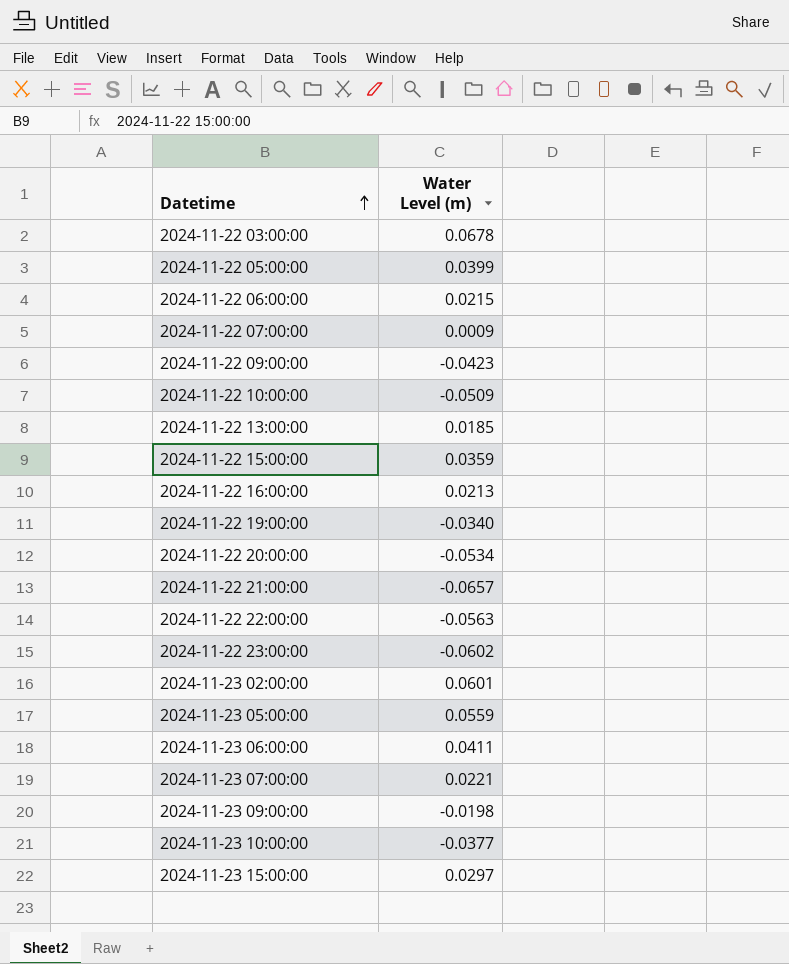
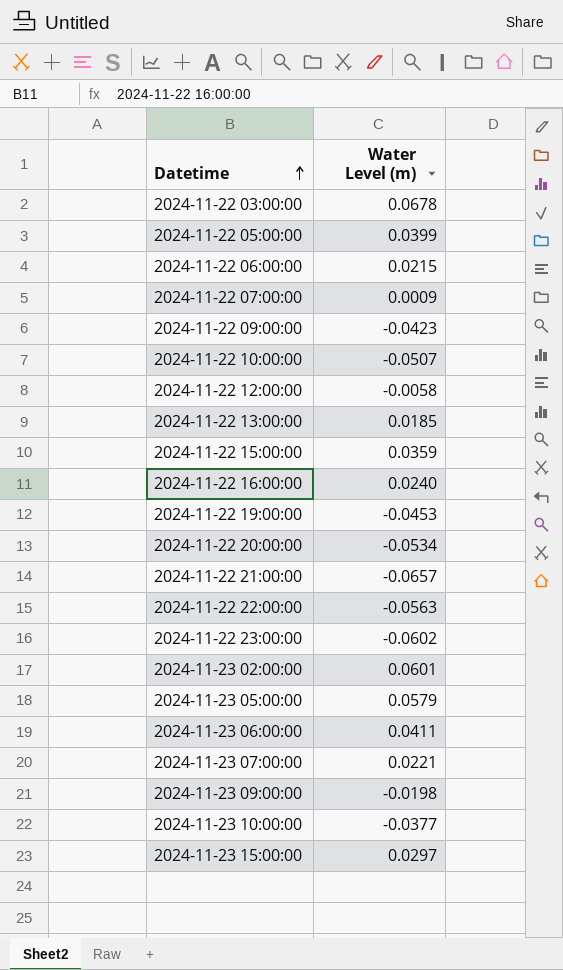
2024-11-22 10:00:00 | Water Level (m): -0.0509 -> -0.0507
row 2024-11-22 12:00:00: none -> -0.0058
2024-11-22 16:00:00 | Water Level (m): 0.0213 -> 0.0240
2024-11-22 19:00:00 | Water Level (m): -0.0340 -> -0.0453
2024-11-23 05:00:00 | Water Level (m): 0.0559 -> 0.0579

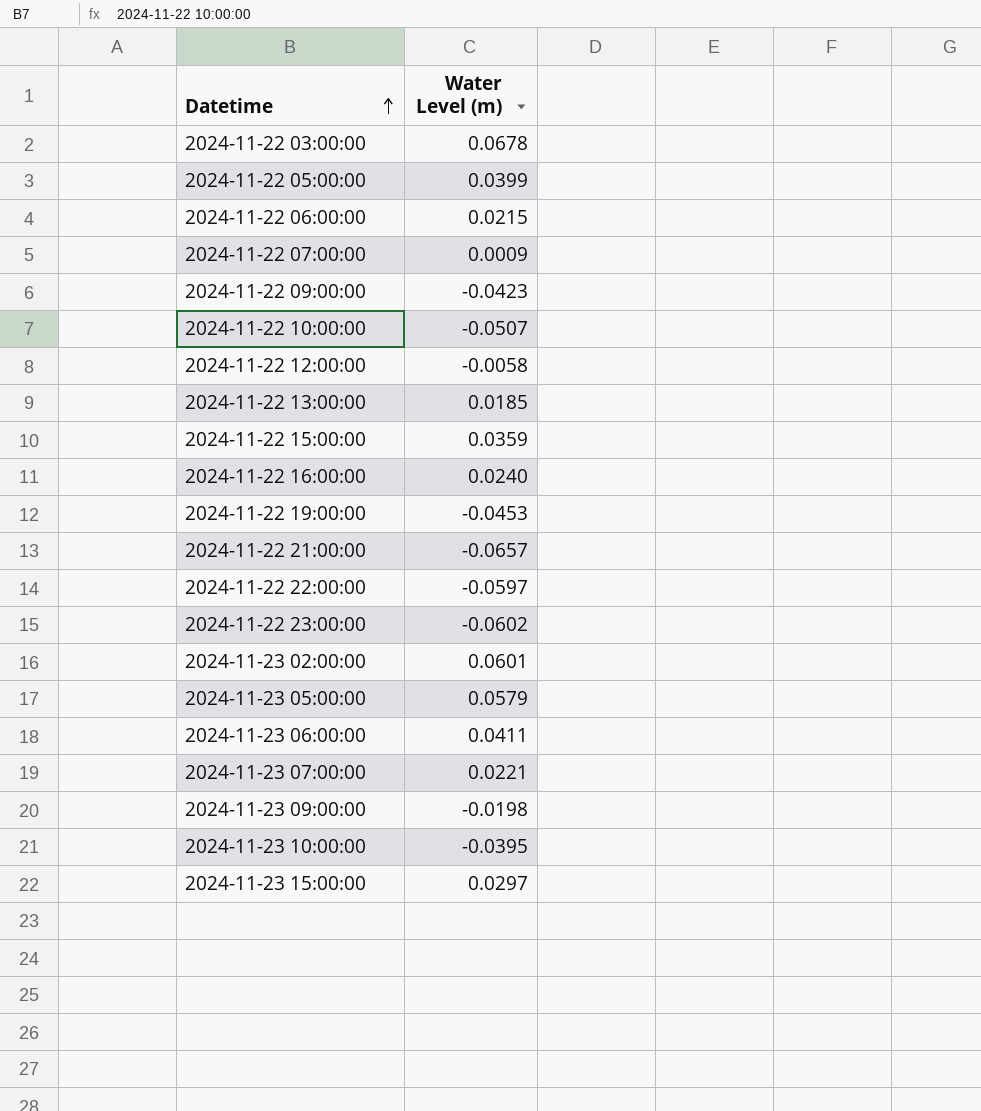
row 2024-11-22 20:00:00: -0.0534 -> none
2024-11-22 22:00:00 | Water Level (m): -0.0563 -> -0.0597
2024-11-23 10:00:00 | Water Level (m): -0.0377 -> -0.0395

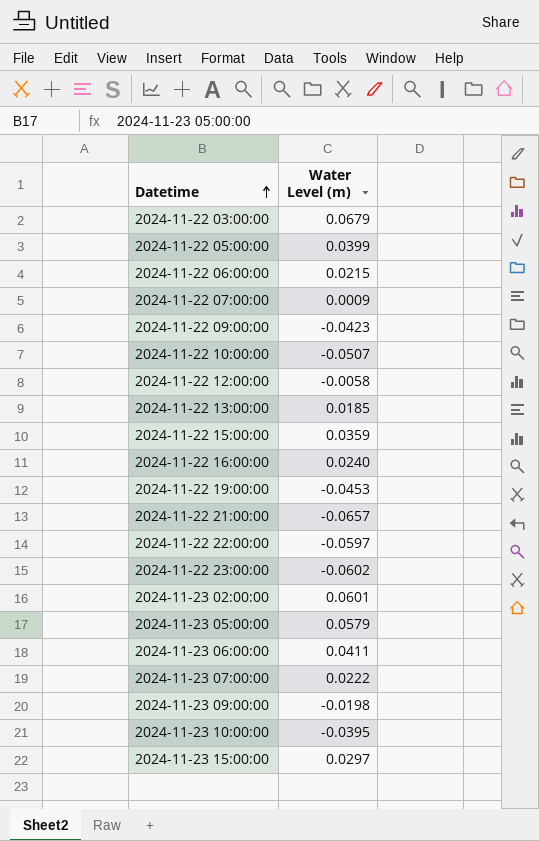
2024-11-22 03:00:00 | Water Level (m): 0.0678 -> 0.0679
2024-11-23 07:00:00 | Water Level (m): 0.0221 -> 0.0222

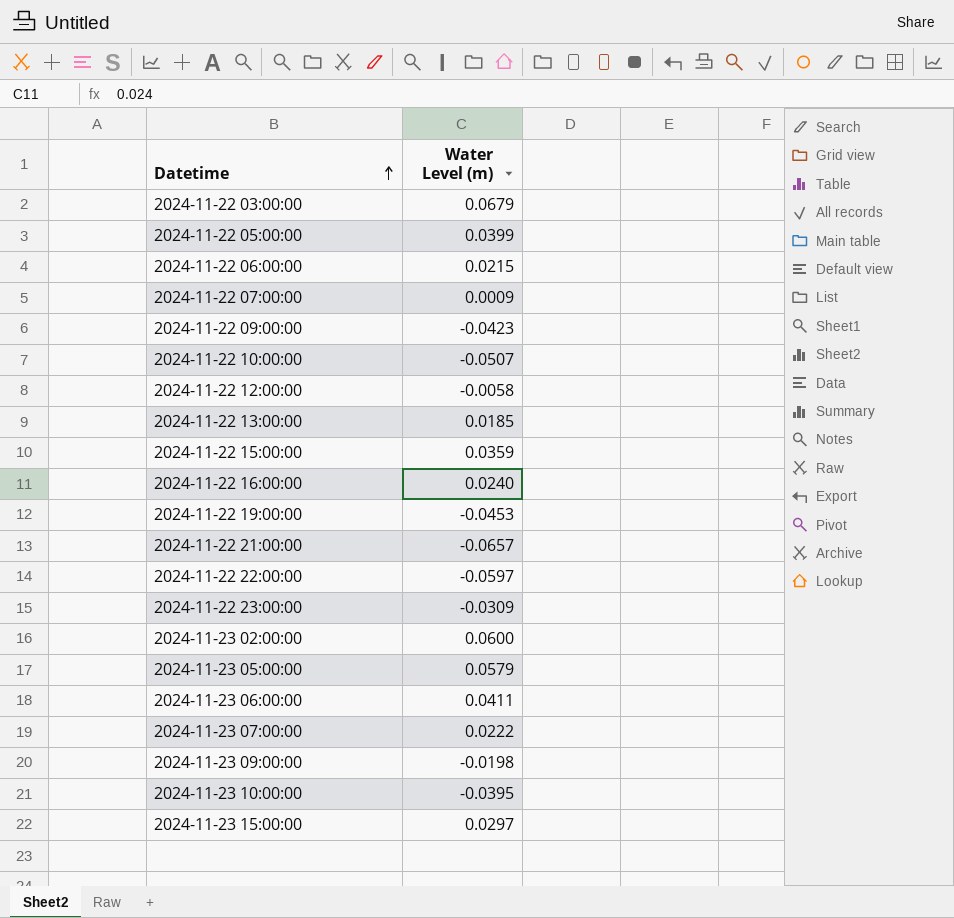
2024-11-22 23:00:00 | Water Level (m): -0.0602 -> -0.0309
2024-11-23 02:00:00 | Water Level (m): 0.0601 -> 0.0600

